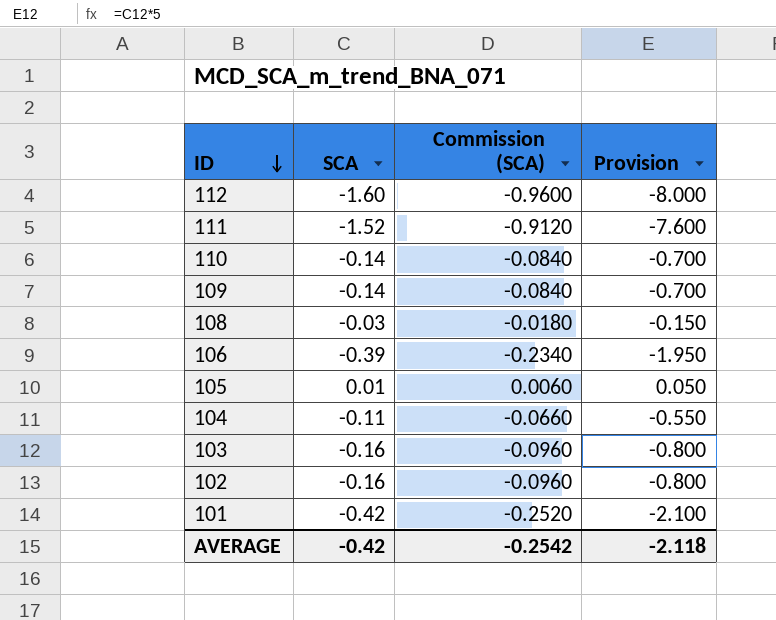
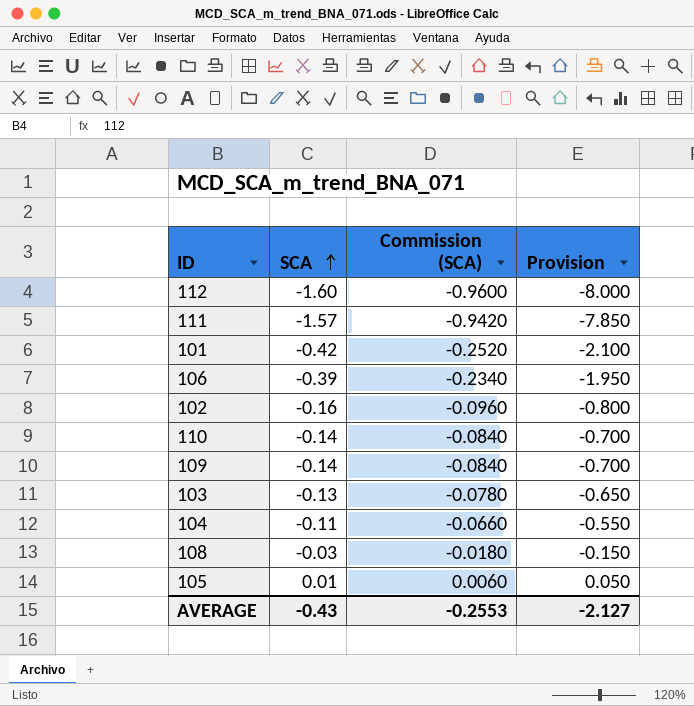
row order: ID descending -> SCA ascending
111 | SCA: -1.52 -> -1.57
111 | Commission (SCA): -0.9120 -> -0.9420
111 | Provision: -7.600 -> -7.850
103 | SCA: -0.16 -> -0.13
103 | Commission (SCA): -0.0960 -> -0.0780
103 | Provision: -0.800 -> -0.650
AVERAGE | SCA: -0.42 -> -0.43
AVERAGE | Commission (SCA): -0.2542 -> -0.2553
AVERAGE | Provision: -2.118 -> -2.127

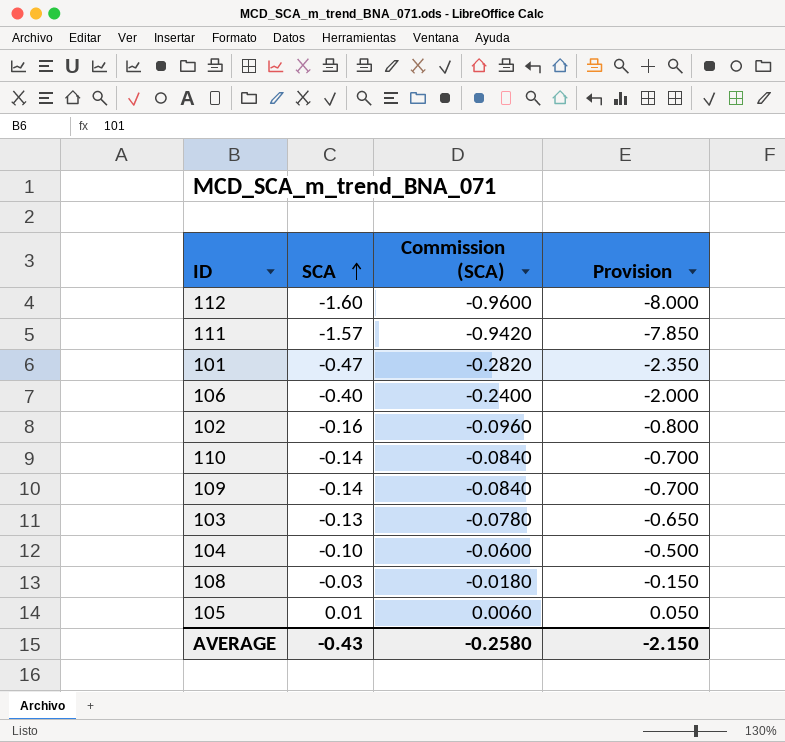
101 | SCA: -0.42 -> -0.47
101 | Commission (SCA): -0.2520 -> -0.2820
101 | Provision: -2.100 -> -2.350
106 | SCA: -0.39 -> -0.40
106 | Commission (SCA): -0.2340 -> -0.2400
106 | Provision: -1.950 -> -2.000
104 | SCA: -0.11 -> -0.10
104 | Commission (SCA): -0.0660 -> -0.0600
104 | Provision: -0.550 -> -0.500
AVERAGE | Commission (SCA): -0.2553 -> -0.2580
AVERAGE | Provision: -2.127 -> -2.150

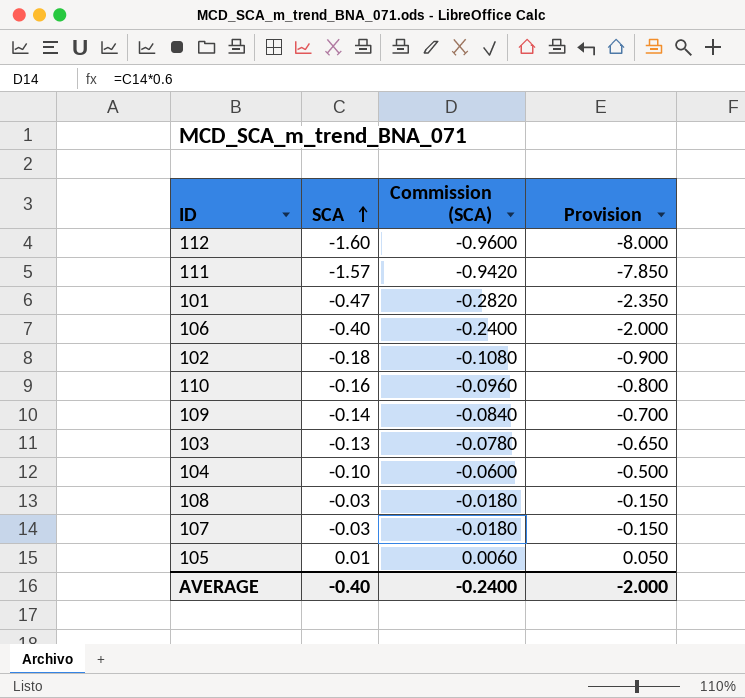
102 | SCA: -0.16 -> -0.18
102 | Commission (SCA): -0.0960 -> -0.1080
102 | Provision: -0.800 -> -0.900
110 | SCA: -0.14 -> -0.16
110 | Commission (SCA): -0.0840 -> -0.0960
110 | Provision: -0.700 -> -0.800
row 107: none -> -0.03 | -0.0180 | -0.150
AVERAGE | SCA: -0.43 -> -0.40
AVERAGE | Commission (SCA): -0.2580 -> -0.2400
AVERAGE | Provision: -2.150 -> -2.000

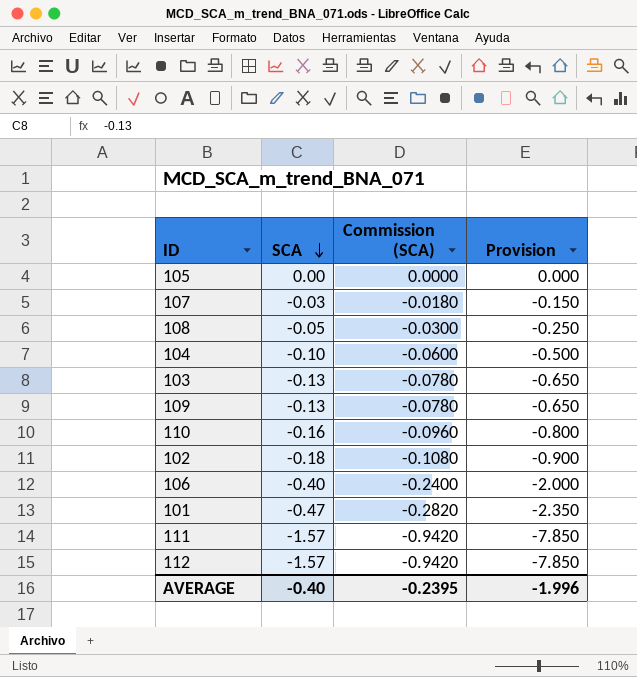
row order: SCA ascending -> SCA descending
105 | SCA: 0.01 -> 0.00
105 | Commission (SCA): 0.0060 -> 0.0000
105 | Provision: 0.050 -> 0.000
108 | SCA: -0.03 -> -0.05
108 | Commission (SCA): -0.0180 -> -0.0300
108 | Provision: -0.150 -> -0.250
109 | SCA: -0.14 -> -0.13
109 | Commission (SCA): -0.0840 -> -0.0780
109 | Provision: -0.700 -> -0.650
112 | SCA: -1.60 -> -1.57
112 | Commission (SCA): -0.9600 -> -0.9420
112 | Provision: -8.000 -> -7.850
AVERAGE | Commission (SCA): -0.2400 -> -0.2395
AVERAGE | Provision: -2.000 -> -1.996

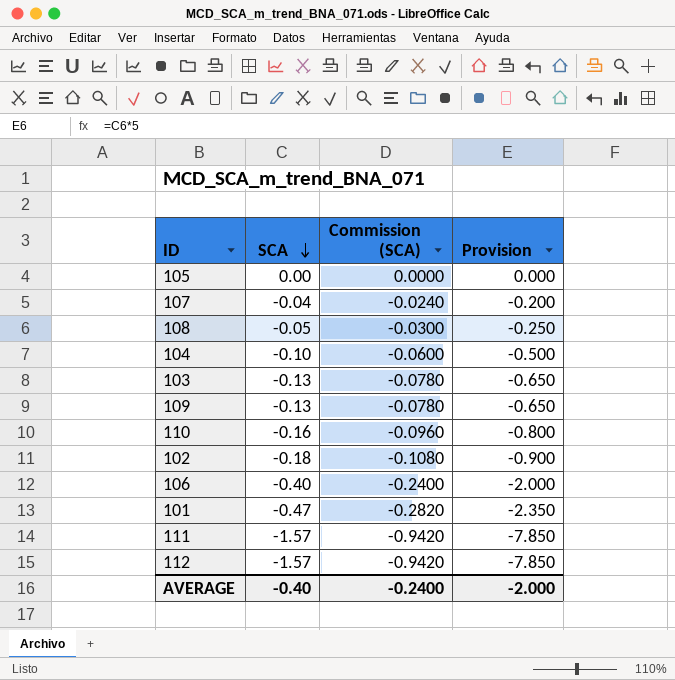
107 | SCA: -0.03 -> -0.04
107 | Commission (SCA): -0.0180 -> -0.0240
107 | Provision: -0.150 -> -0.200
AVERAGE | Commission (SCA): -0.2395 -> -0.2400
AVERAGE | Provision: -1.996 -> -2.000

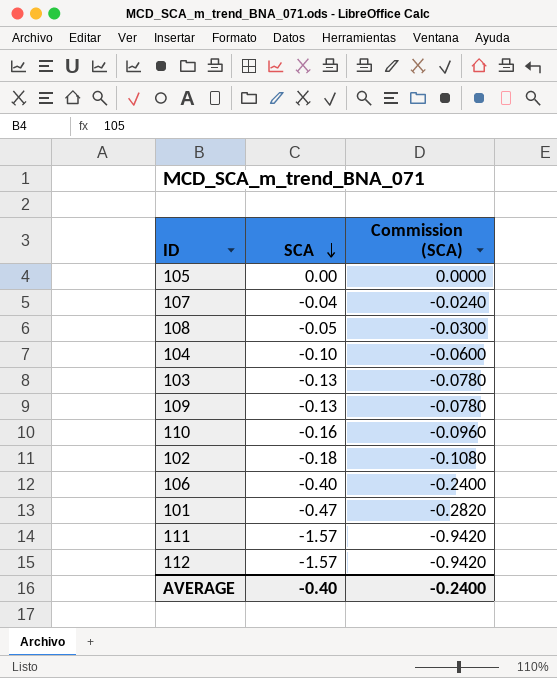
column Provision | formula: [SCA] * 5 -> none

